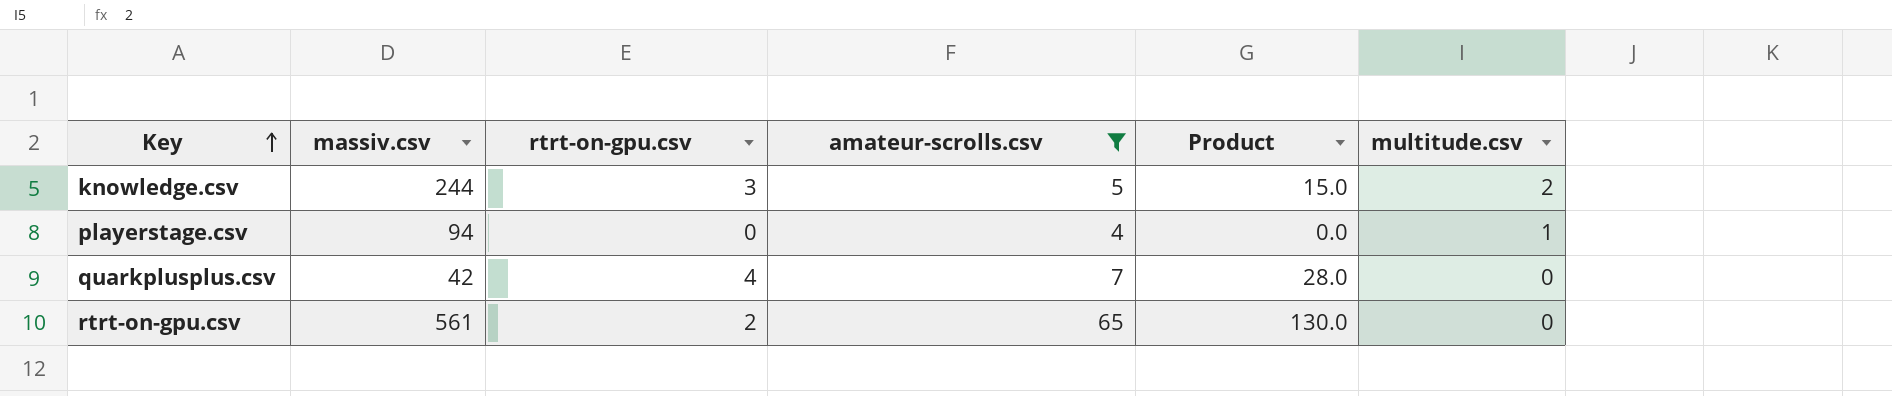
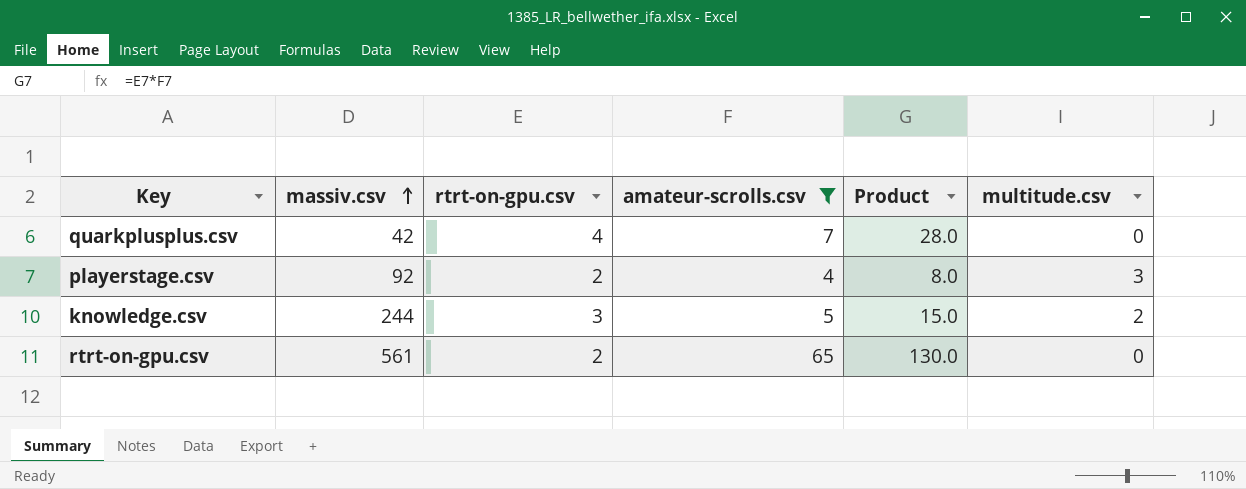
row order: Key ascending -> massiv.csv ascending
playerstage.csv | massiv.csv: 94 -> 92
playerstage.csv | rtrt-on-gpu.csv: 0 -> 2
playerstage.csv | Product: 0.0 -> 8.0
playerstage.csv | multitude.csv: 1 -> 3

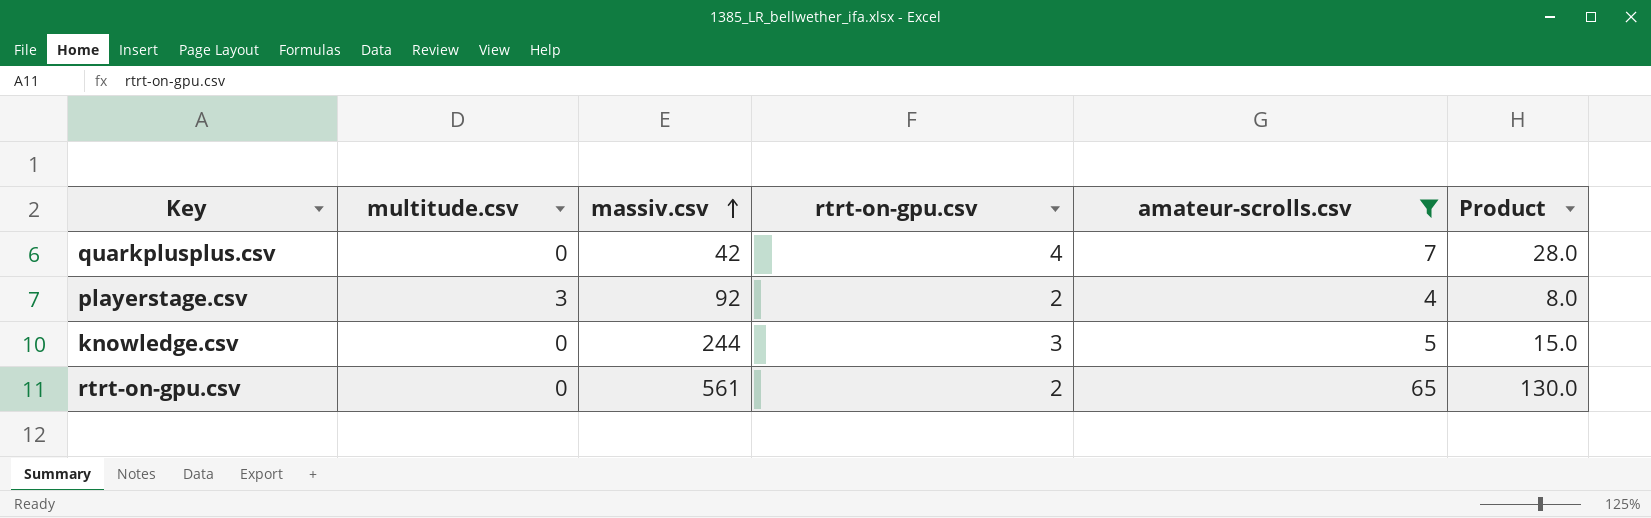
column multitude.csv | position: 6 -> 2
knowledge.csv | multitude.csv: 2 -> 0

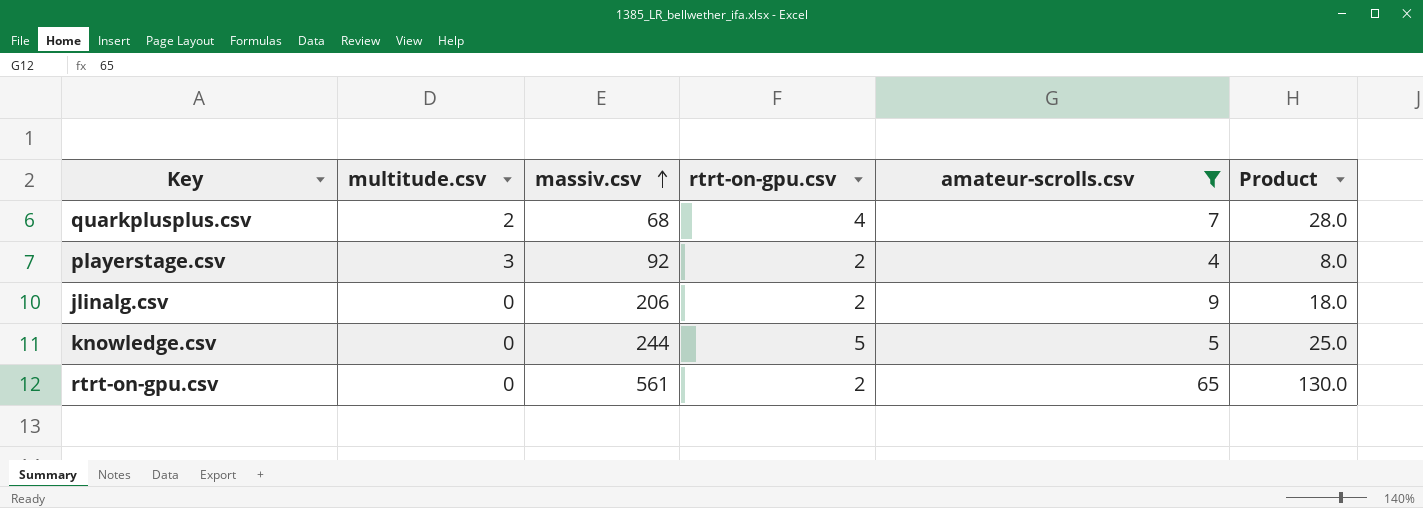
quarkplusplus.csv | multitude.csv: 0 -> 2
quarkplusplus.csv | massiv.csv: 42 -> 68
row jlinalg.csv: none -> 0 | 206 | 2 | 9 | 18.0
knowledge.csv | rtrt-on-gpu.csv: 3 -> 5
knowledge.csv | Product: 15.0 -> 25.0

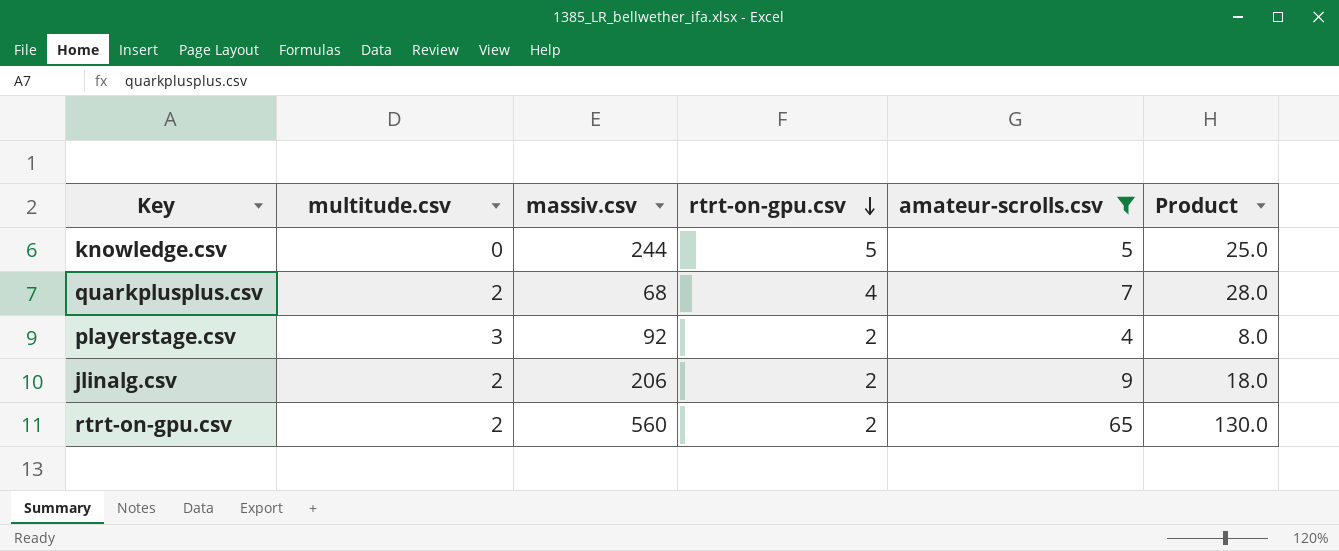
row order: massiv.csv ascending -> rtrt-on-gpu.csv descending
jlinalg.csv | multitude.csv: 0 -> 2
rtrt-on-gpu.csv | multitude.csv: 0 -> 2
rtrt-on-gpu.csv | massiv.csv: 561 -> 560

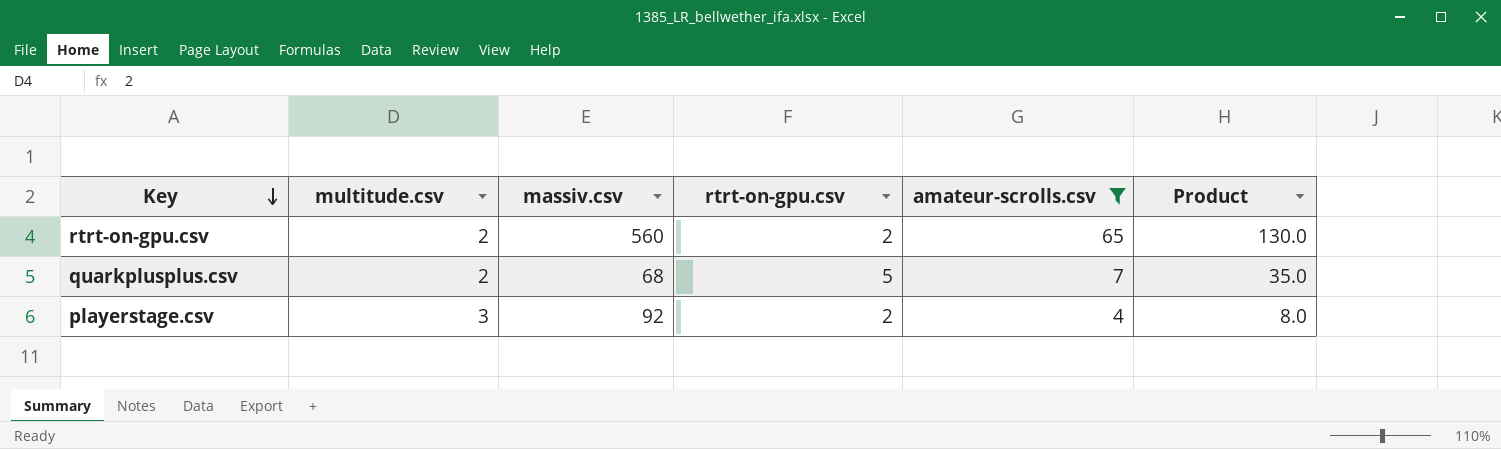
row order: rtrt-on-gpu.csv descending -> Key descending
row knowledge.csv: 0 | 244 | 5 | 5 | 25.0 -> none
row jlinalg.csv: 2 | 206 | 2 | 9 | 18.0 -> none
quarkplusplus.csv | rtrt-on-gpu.csv: 4 -> 5
quarkplusplus.csv | Product: 28.0 -> 35.0

